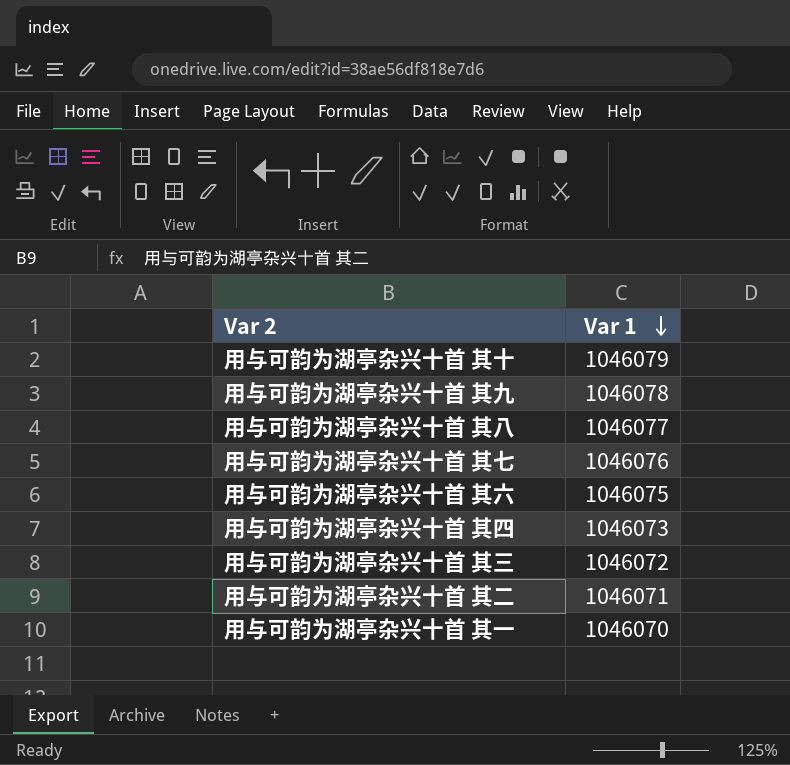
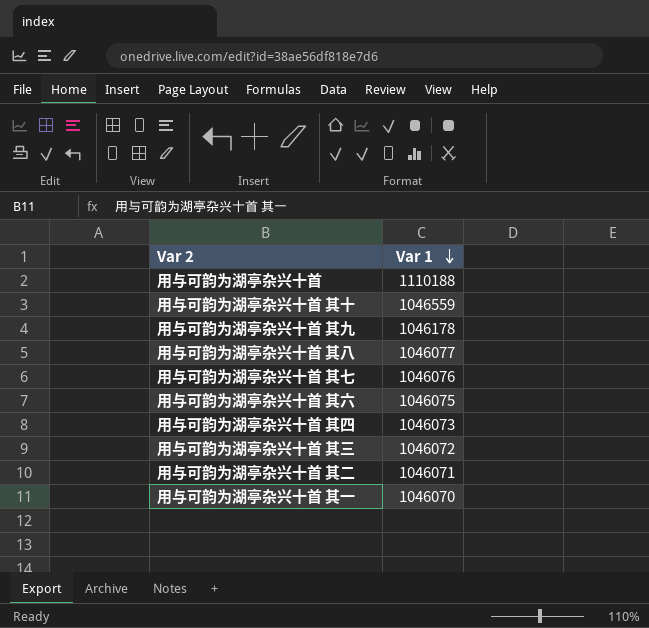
row 用与可韵为湖亭杂兴十首: none -> 1110188
用与可韵为湖亭杂兴十首 其十 | Var 1: 1046079 -> 1046559
用与可韵为湖亭杂兴十首 其九 | Var 1: 1046078 -> 1046178

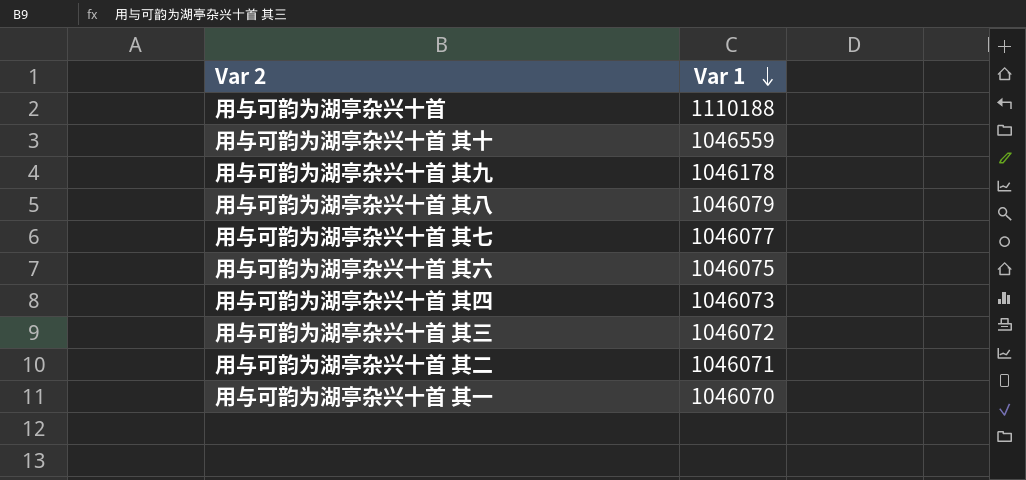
用与可韵为湖亭杂兴十首 其八 | Var 1: 1046077 -> 1046079
用与可韵为湖亭杂兴十首 其七 | Var 1: 1046076 -> 1046077

